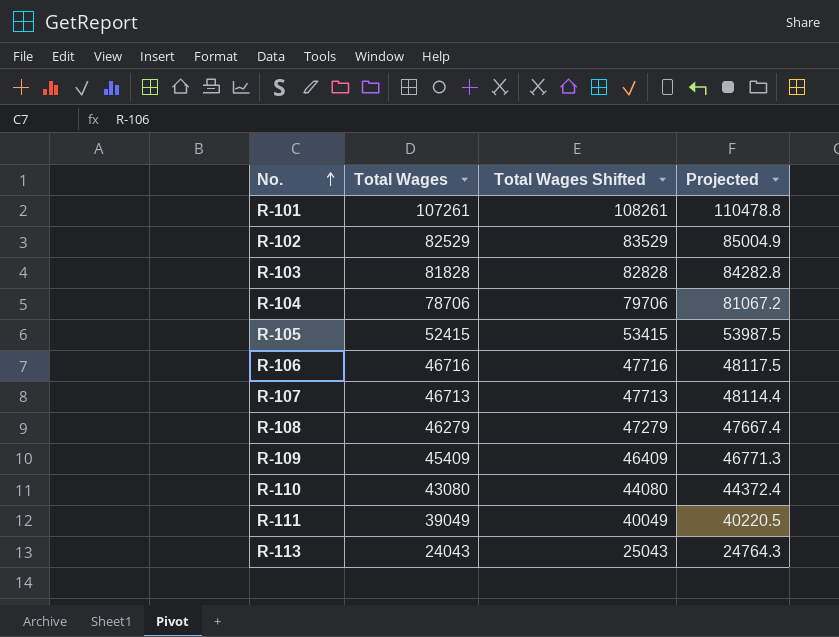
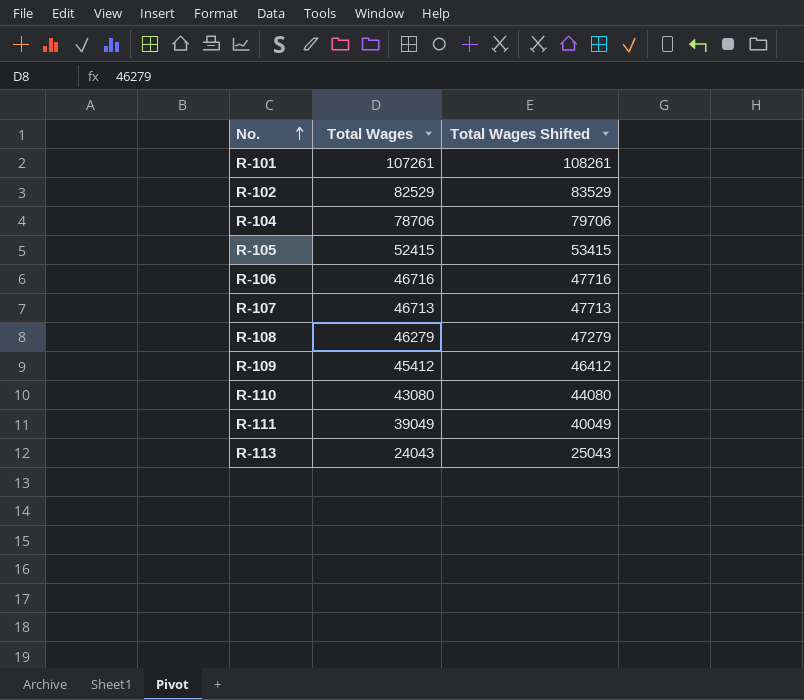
column Projected | formula: [Total Wages] * 1.03 -> none
row R-103: 81828 | 82828 | 84282.8 -> none
R-109 | Total Wages: 45409 -> 45412
R-109 | Total Wages Shifted: 46409 -> 46412

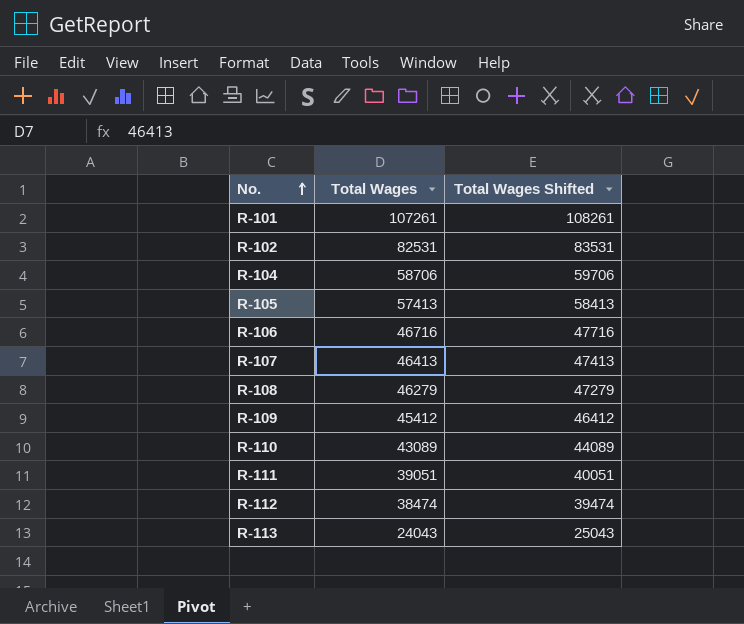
R-102 | Total Wages: 82529 -> 82531
R-102 | Total Wages Shifted: 83529 -> 83531
R-104 | Total Wages: 78706 -> 58706
R-104 | Total Wages Shifted: 79706 -> 59706
R-105 | Total Wages: 52415 -> 57413
R-105 | Total Wages Shifted: 53415 -> 58413
R-107 | Total Wages: 46713 -> 46413
R-107 | Total Wages Shifted: 47713 -> 47413
R-110 | Total Wages: 43080 -> 43089
R-110 | Total Wages Shifted: 44080 -> 44089
R-111 | Total Wages: 39049 -> 39051
R-111 | Total Wages Shifted: 40049 -> 40051
row R-112: none -> 38474 | 39474

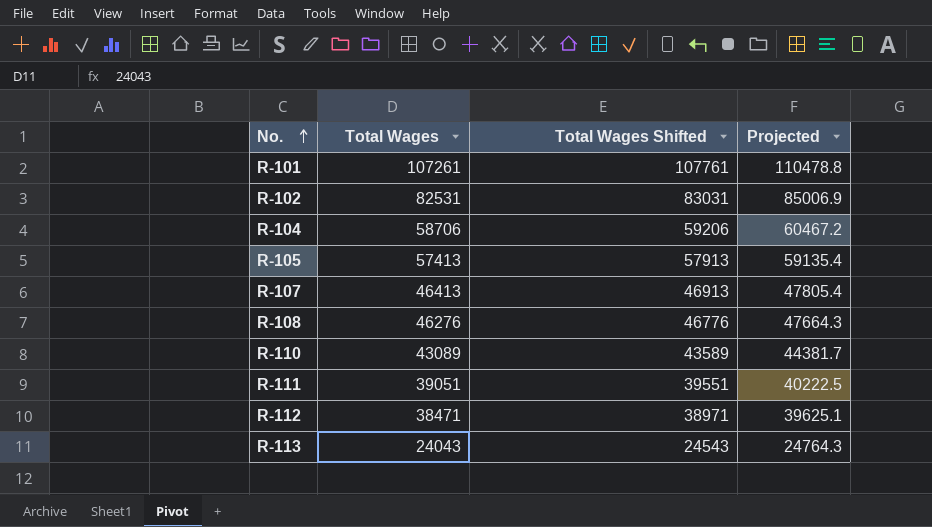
column Total Wages Shifted | formula: [Total Wages] + 1000 -> [Total Wages] + 500
column Projected | formula: none -> [Total Wages] * 1.03
row R-106: 46716 | 47716 -> none
row R-109: 45412 | 46412 -> none
R-108 | Total Wages: 46279 -> 46276
R-112 | Total Wages: 38474 -> 38471

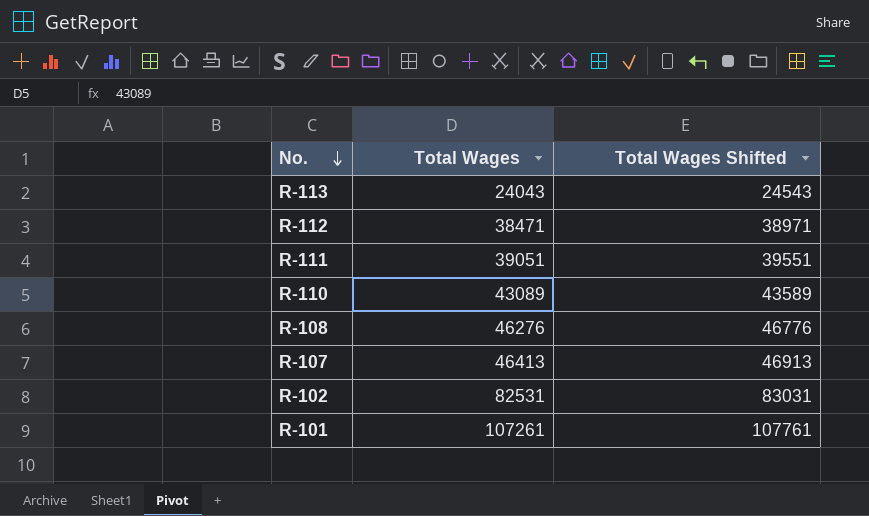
row order: No. ascending -> No. descending
column Projected | formula: [Total Wages] * 1.03 -> none
row R-104: 58706 | 59206 | 60467.2 -> none
row R-105: 57413 | 57913 | 59135.4 -> none

